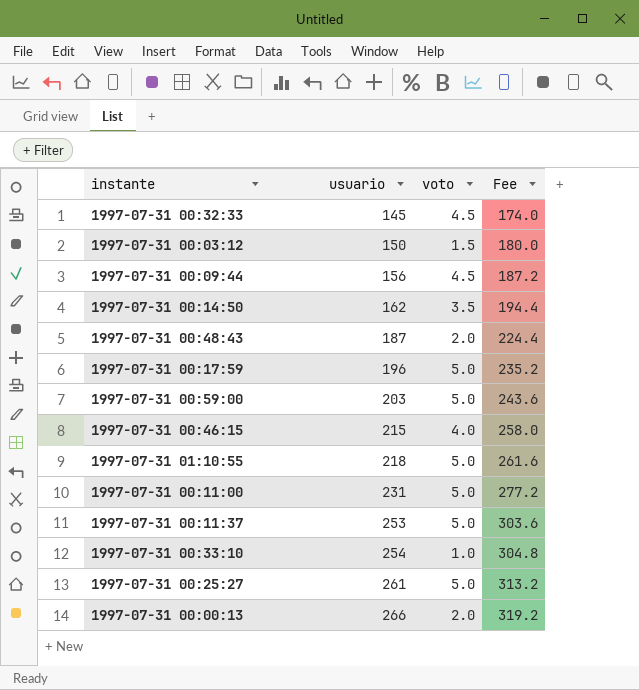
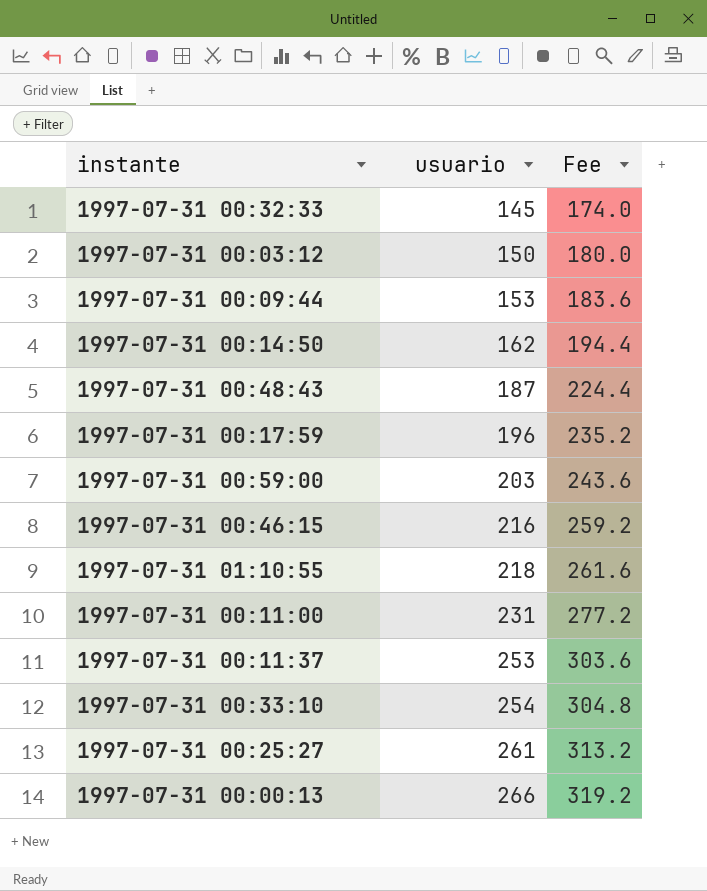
column voto | position: 3 -> none
1997-07-31 00:09:44 | usuario: 156 -> 153
1997-07-31 00:09:44 | Fee: 187.2 -> 183.6
1997-07-31 00:46:15 | usuario: 215 -> 216
1997-07-31 00:46:15 | Fee: 258.0 -> 259.2

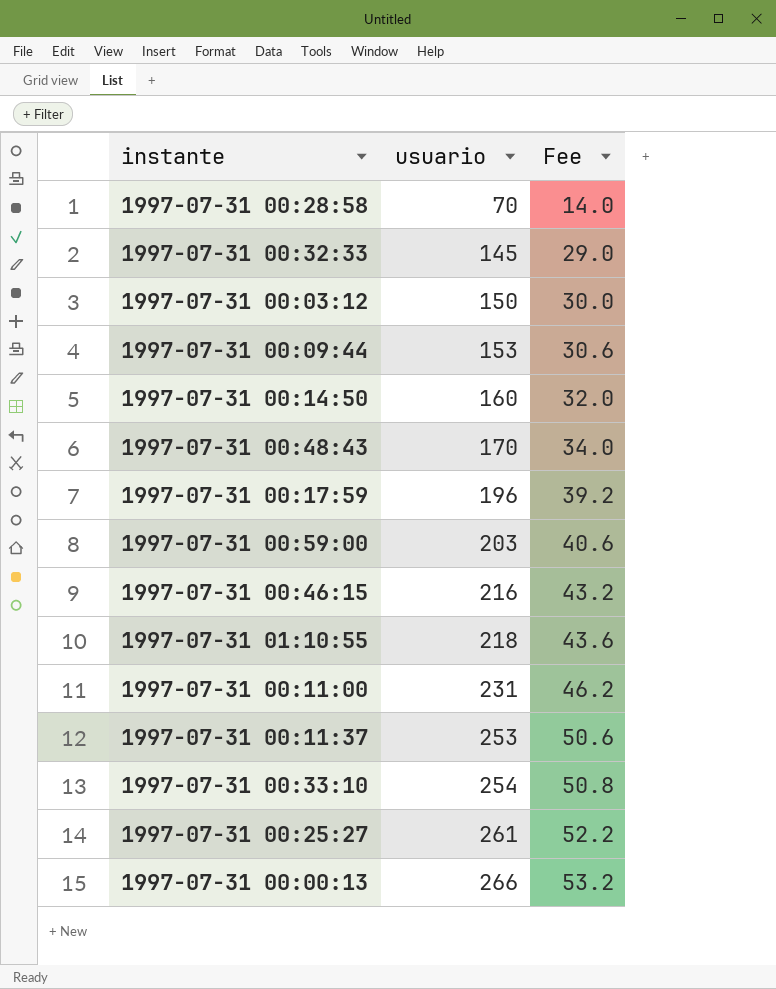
column Fee | formula: [usuario] * 1.2 -> [usuario] * 0.2
row 1997-07-31 00:28:58: none -> 70 | 14.0
1997-07-31 00:14:50 | usuario: 162 -> 160
1997-07-31 00:48:43 | usuario: 187 -> 170

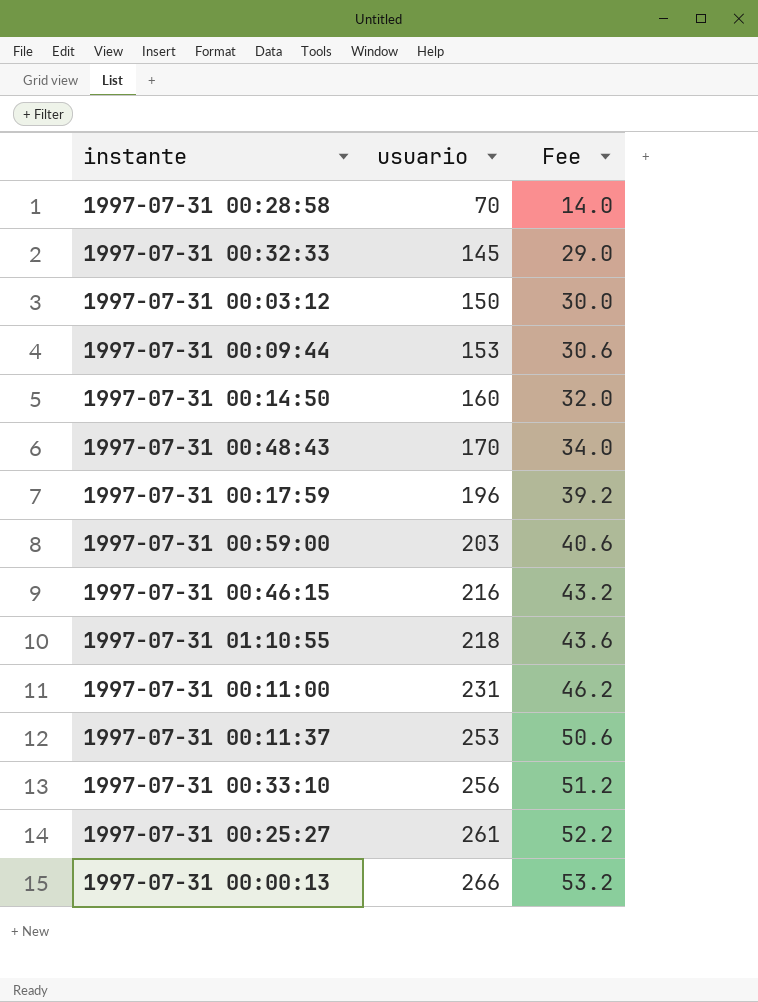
1997-07-31 00:33:10 | usuario: 254 -> 256
1997-07-31 00:33:10 | Fee: 50.8 -> 51.2

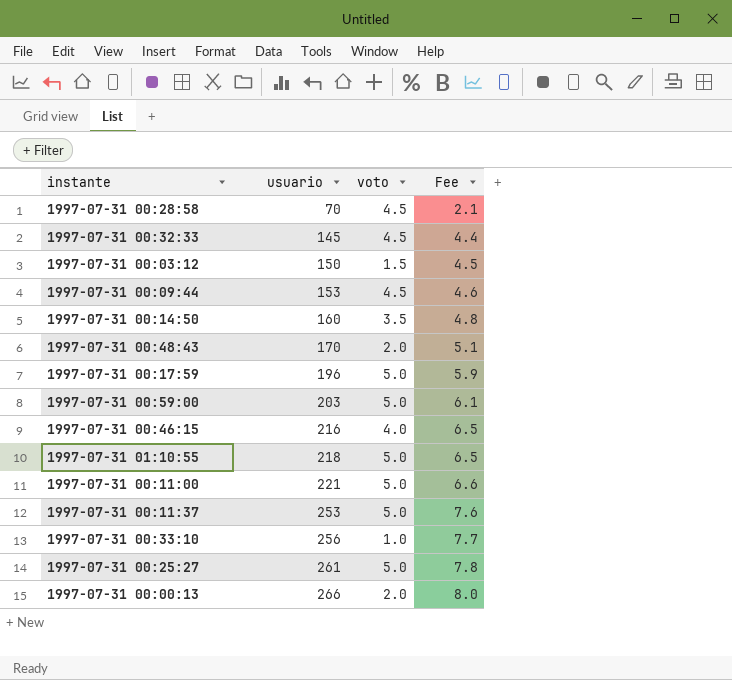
column voto | position: none -> 3
column Fee | formula: [usuario] * 0.2 -> [usuario] * 0.03
1997-07-31 00:11:00 | usuario: 231 -> 221

